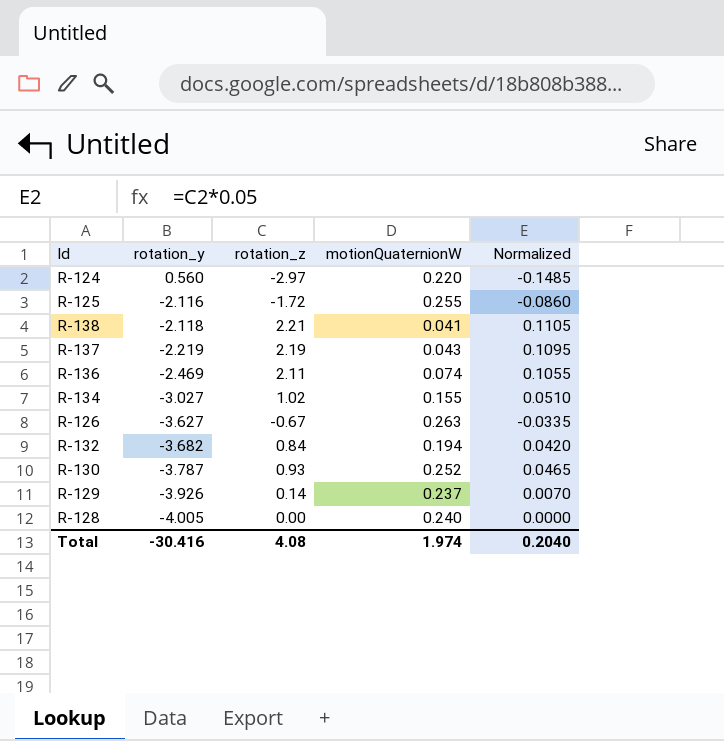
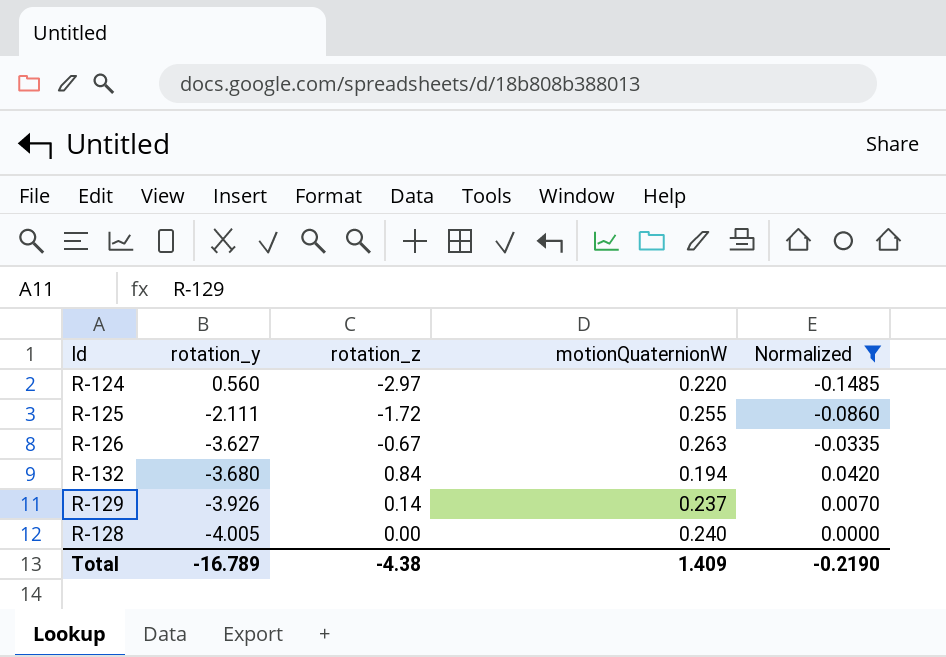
filter: none -> Normalized <= 0.0420
R-125 | rotation_y: -2.116 -> -2.111
R-132 | rotation_y: -3.682 -> -3.680
Total | rotation_y: -30.416 -> -16.789
Total | rotation_z: 4.08 -> -4.38
Total | motionQuaternionW: 1.974 -> 1.409
Total | Normalized: 0.2040 -> -0.2190

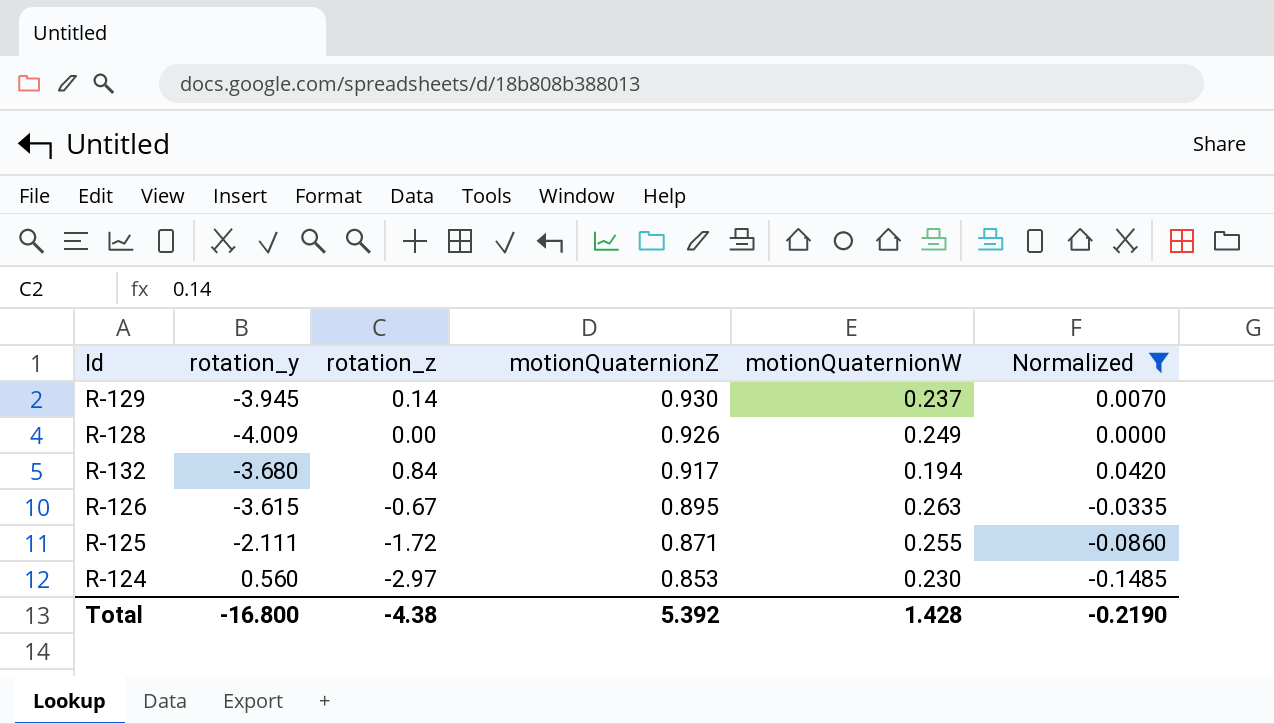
row order: rotation_y descending -> motionQuaternionZ descending
column motionQuaternionZ | position: none -> 4
R-129 | rotation_y: -3.926 -> -3.945
R-128 | rotation_y: -4.005 -> -4.009
R-128 | motionQuaternionW: 0.240 -> 0.249
R-126 | rotation_y: -3.627 -> -3.615
R-124 | motionQuaternionW: 0.220 -> 0.230
Total | rotation_y: -16.789 -> -16.800
Total | motionQuaternionW: 1.409 -> 1.428

